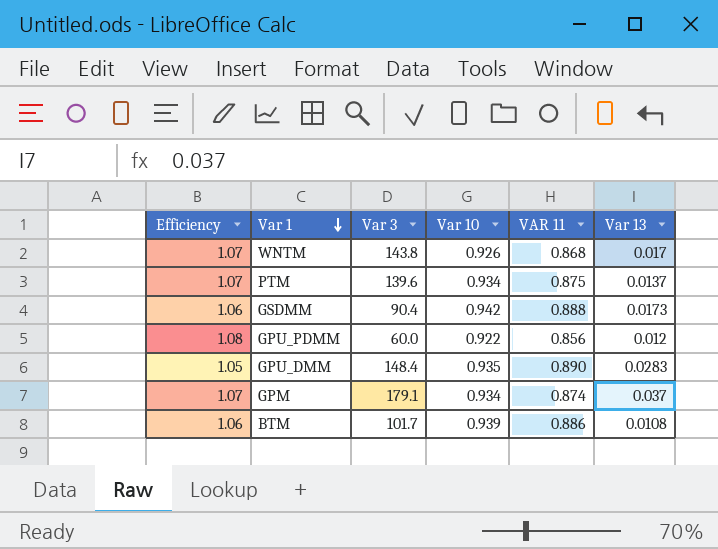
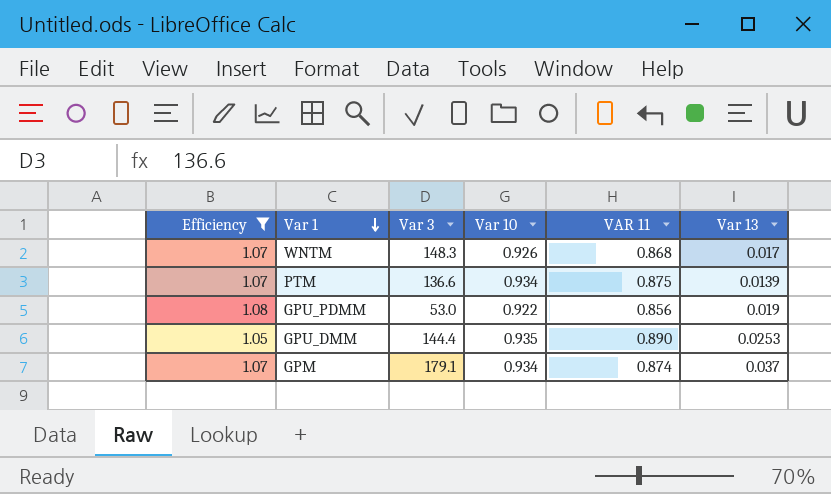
filter: none -> Efficiency != 1.06
WNTM | Var 3: 143.8 -> 148.3
PTM | Var 3: 139.6 -> 136.6
PTM | Var 13: 0.0137 -> 0.0139
GPU_PDMM | Var 3: 60.0 -> 53.0
GPU_PDMM | Var 13: 0.012 -> 0.019
GPU_DMM | Var 3: 148.4 -> 144.4
GPU_DMM | Var 13: 0.0283 -> 0.0253

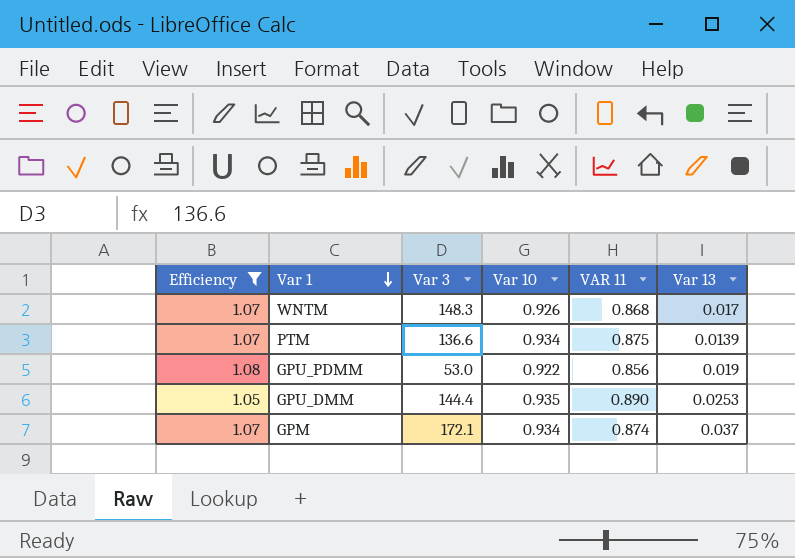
GPM | Var 3: 179.1 -> 172.1

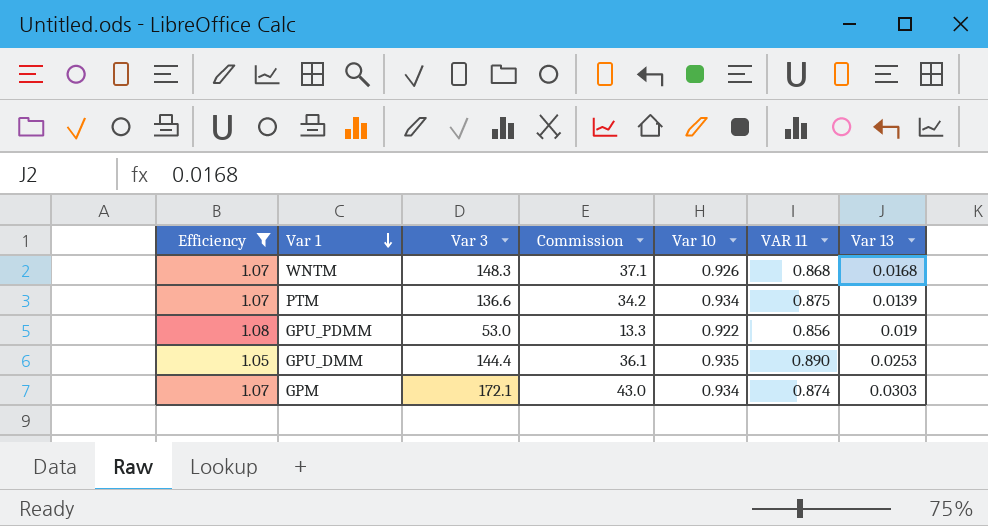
column Commission | formula: none -> [Var 3] * 0.25
WNTM | Var 13: 0.017 -> 0.0168
GPM | Var 13: 0.037 -> 0.0303

